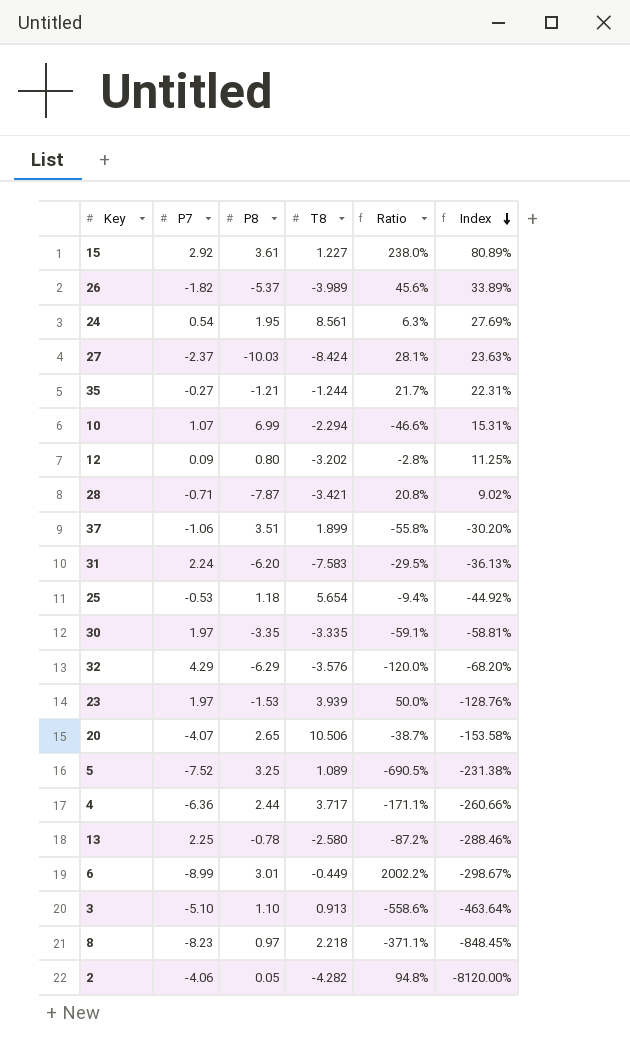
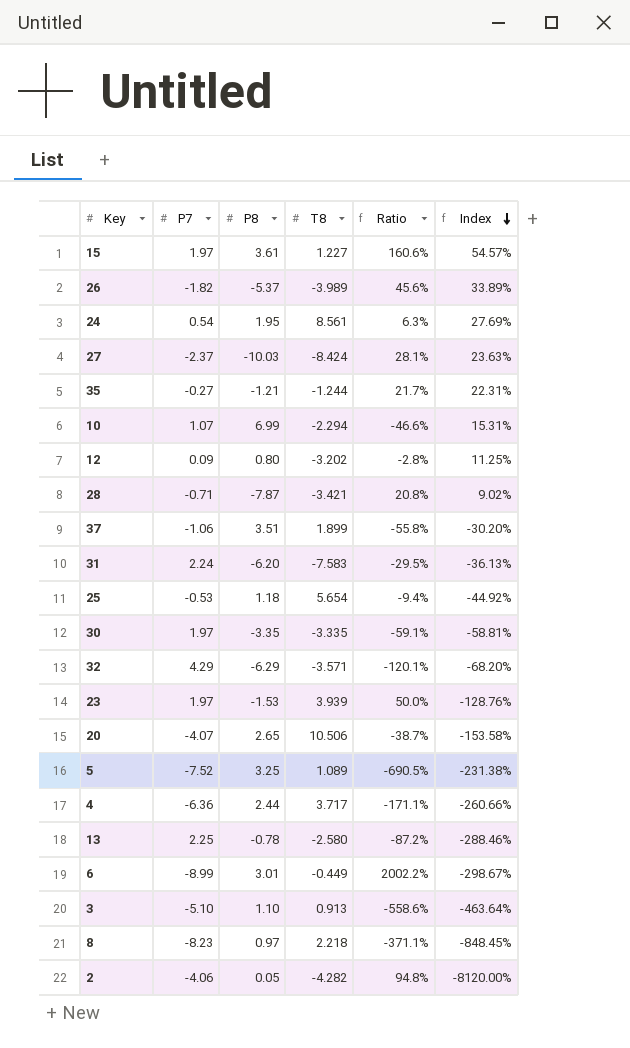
15 | P7: 2.92 -> 1.97
15 | Ratio: 238.0% -> 160.6%
15 | Index: 80.89% -> 54.57%
32 | T8: -3.576 -> -3.571
32 | Ratio: -120.0% -> -120.1%

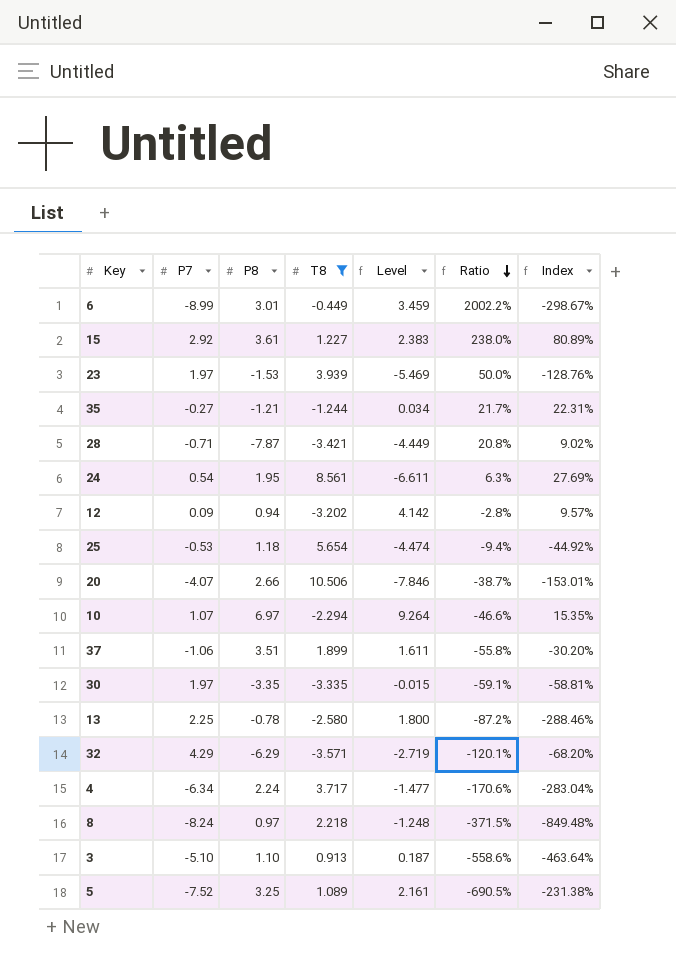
filter: none -> T8 >= -3.571
row order: Index descending -> Ratio descending
column Level | formula: none -> [P8] - [T8]
15 | P7: 1.97 -> 2.92
15 | Ratio: 160.6% -> 238.0%
15 | Index: 54.57% -> 80.89%
12 | P8: 0.80 -> 0.94
12 | Index: 11.25% -> 9.57%
20 | P8: 2.65 -> 2.66
20 | Index: -153.58% -> -153.01%
10 | P8: 6.99 -> 6.97
10 | Index: 15.31% -> 15.35%
4 | P7: -6.36 -> -6.34
4 | P8: 2.44 -> 2.24
4 | Ratio: -171.1% -> -170.6%
4 | Index: -260.66% -> -283.04%
8 | P7: -8.23 -> -8.24
8 | Ratio: -371.1% -> -371.5%
8 | Index: -848.45% -> -849.48%

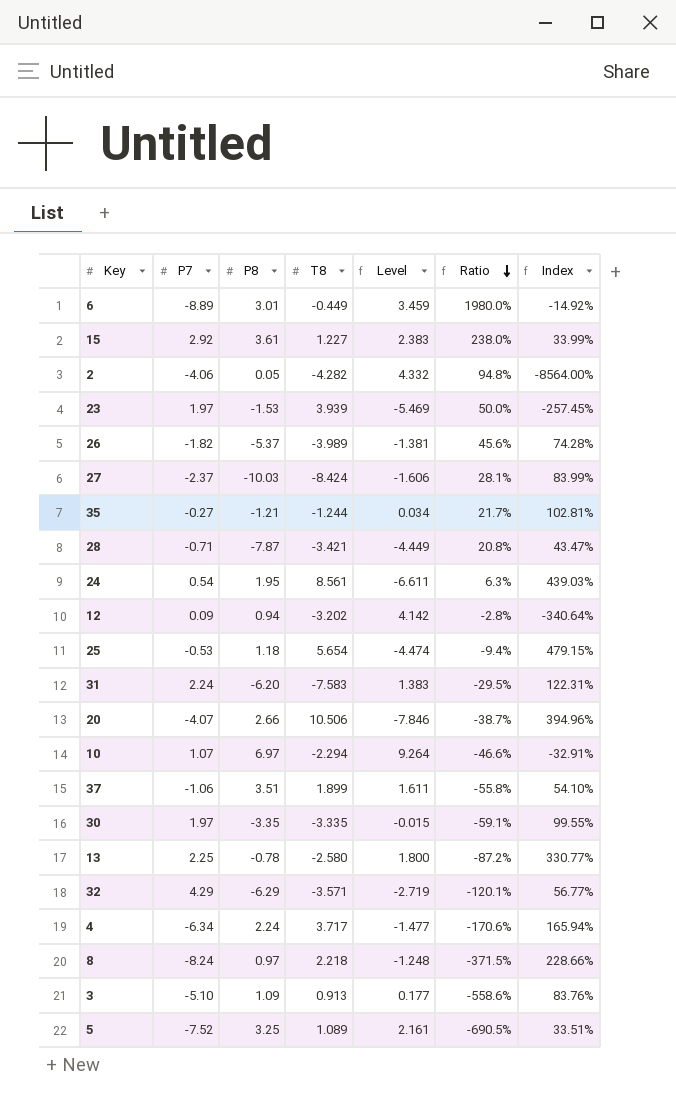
filter: T8 >= -3.571 -> none
column Index | formula: [P7] / [P8] -> [T8] / [P8]
6 | P7: -8.99 -> -8.89
6 | Ratio: 2002.2% -> 1980.0%
3 | P8: 1.10 -> 1.09
3 | Level: 0.187 -> 0.177

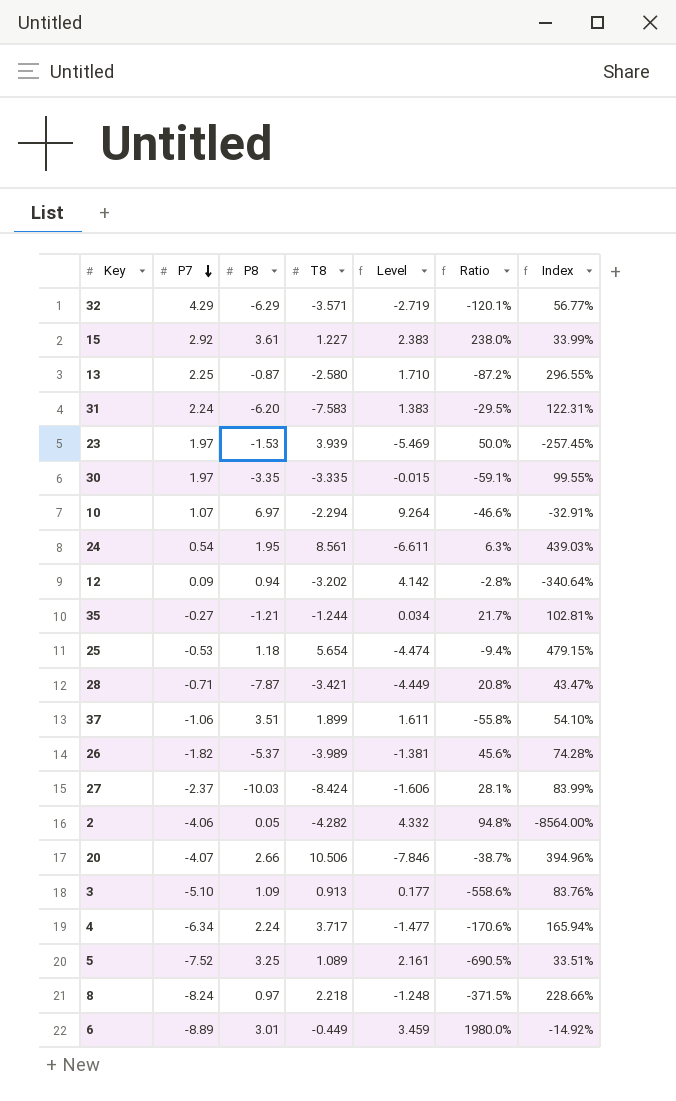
row order: Ratio descending -> P7 descending
13 | P8: -0.78 -> -0.87
13 | Level: 1.800 -> 1.710
13 | Index: 330.77% -> 296.55%

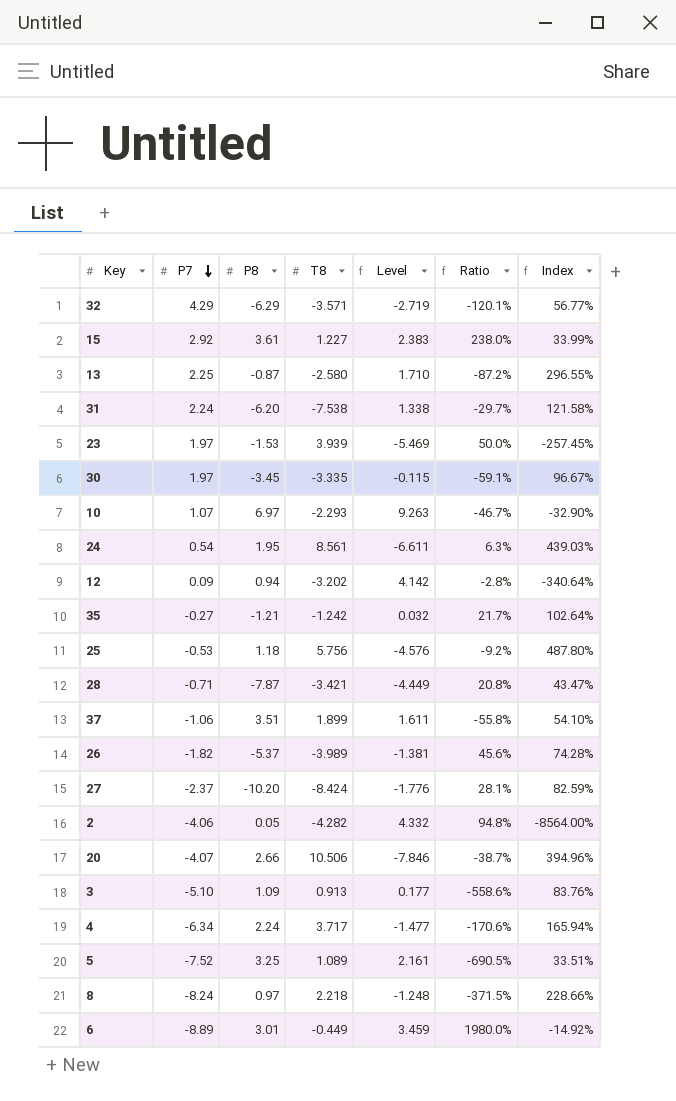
31 | T8: -7.583 -> -7.538
31 | Level: 1.383 -> 1.338
31 | Ratio: -29.5% -> -29.7%
31 | Index: 122.31% -> 121.58%
30 | P8: -3.35 -> -3.45
30 | Level: -0.015 -> -0.115
30 | Index: 99.55% -> 96.67%
10 | T8: -2.294 -> -2.293
10 | Level: 9.264 -> 9.263
10 | Ratio: -46.6% -> -46.7%
10 | Index: -32.91% -> -32.90%
35 | T8: -1.244 -> -1.242
35 | Level: 0.034 -> 0.032
35 | Index: 102.81% -> 102.64%
25 | T8: 5.654 -> 5.756
25 | Level: -4.474 -> -4.576
25 | Ratio: -9.4% -> -9.2%
25 | Index: 479.15% -> 487.80%
27 | P8: -10.03 -> -10.20
27 | Level: -1.606 -> -1.776
27 | Index: 83.99% -> 82.59%

